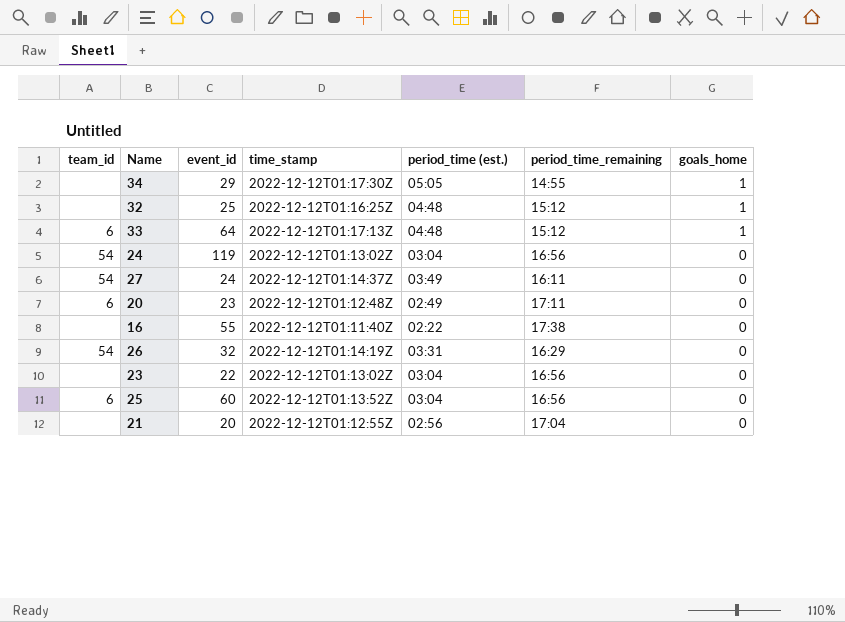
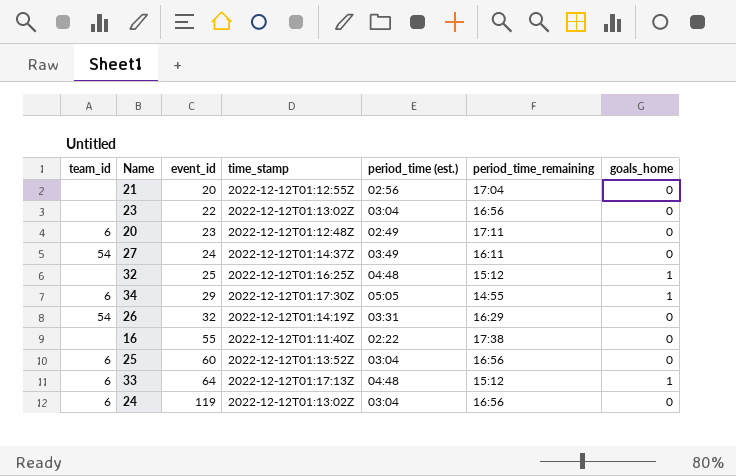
row order: goals_home descending -> event_id ascending
34 | team_id: none -> 6
24 | team_id: 54 -> 6

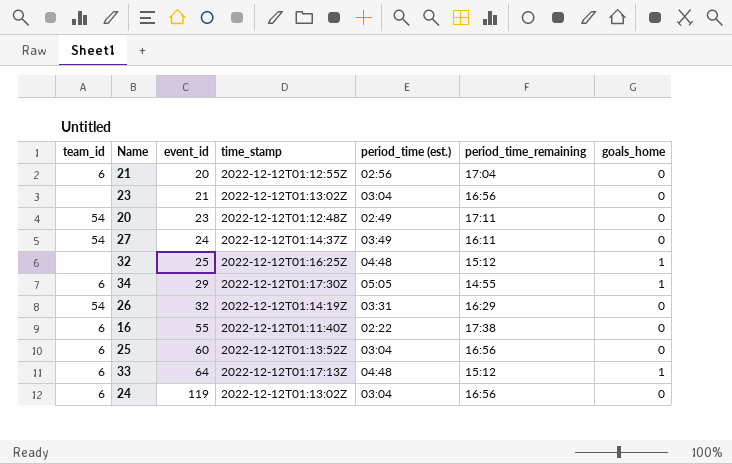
21 | team_id: none -> 6
23 | event_id: 22 -> 21
20 | team_id: 6 -> 54
16 | team_id: none -> 6

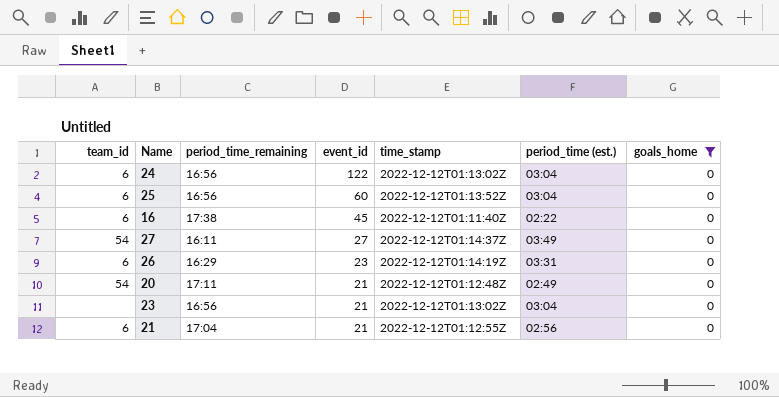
filter: none -> goals_home = 0
row order: event_id ascending -> event_id descending
column period_time_remaining | position: 6 -> 3
24 | event_id: 119 -> 122
16 | event_id: 55 -> 45
27 | event_id: 24 -> 27
26 | team_id: 54 -> 6
26 | event_id: 32 -> 23
20 | event_id: 23 -> 21
21 | event_id: 20 -> 21

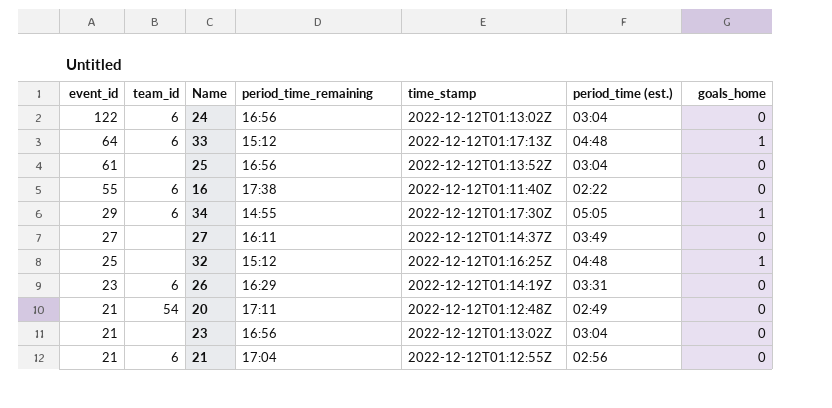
filter: goals_home = 0 -> none
column event_id | position: 4 -> 1
25 | event_id: 60 -> 61
25 | team_id: 6 -> none
16 | event_id: 45 -> 55
27 | team_id: 54 -> none

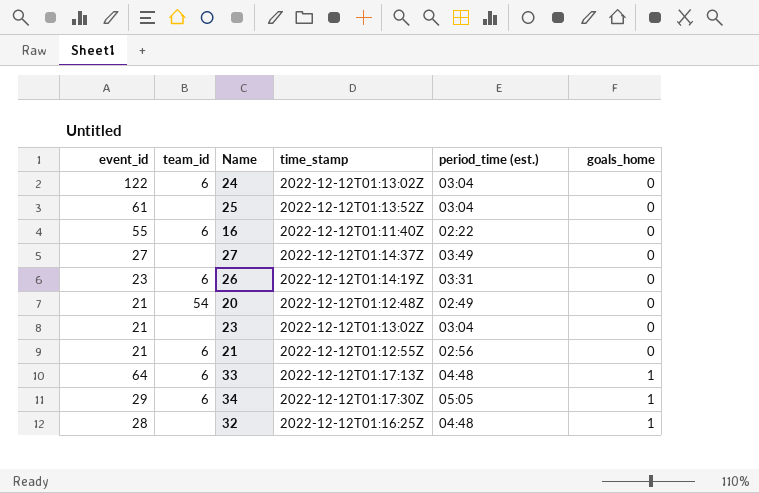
row order: event_id descending -> goals_home ascending
column period_time_remaining | position: 4 -> none
32 | event_id: 25 -> 28

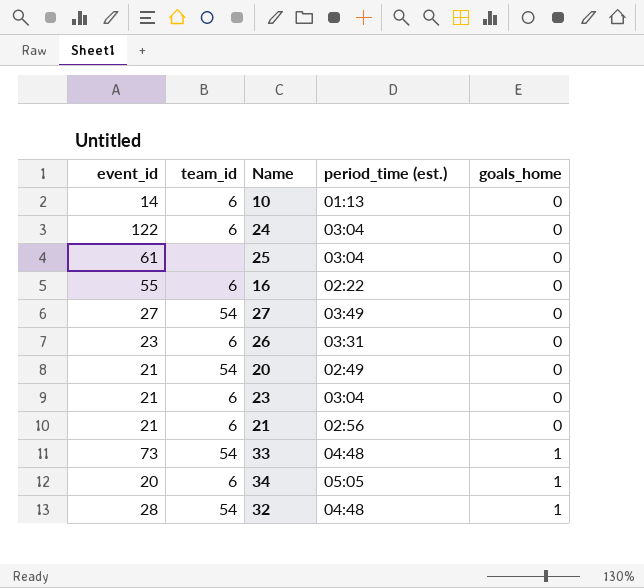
column time_stamp | position: 4 -> none
row 10: none -> 14 | 6 | 01:13 | 0
27 | team_id: none -> 54
23 | team_id: none -> 6
33 | event_id: 64 -> 73
33 | team_id: 6 -> 54
34 | event_id: 29 -> 20
32 | team_id: none -> 54

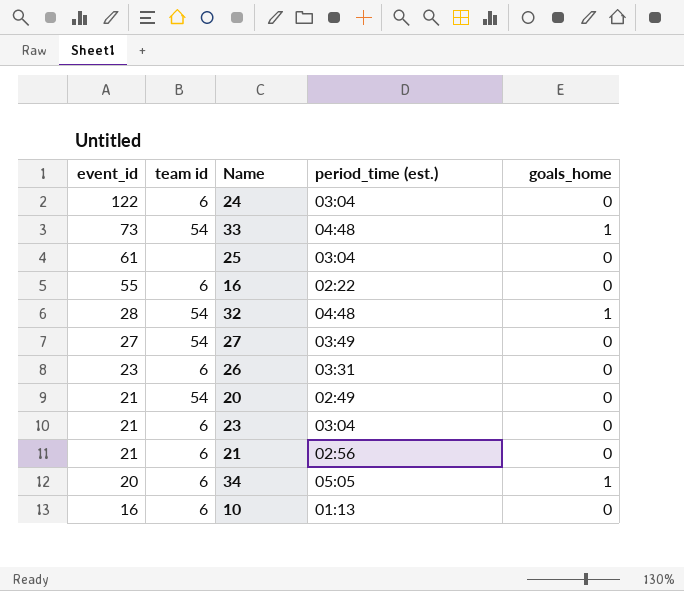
row order: goals_home ascending -> event_id descending
column name: team_id -> team id
10 | event_id: 14 -> 16

